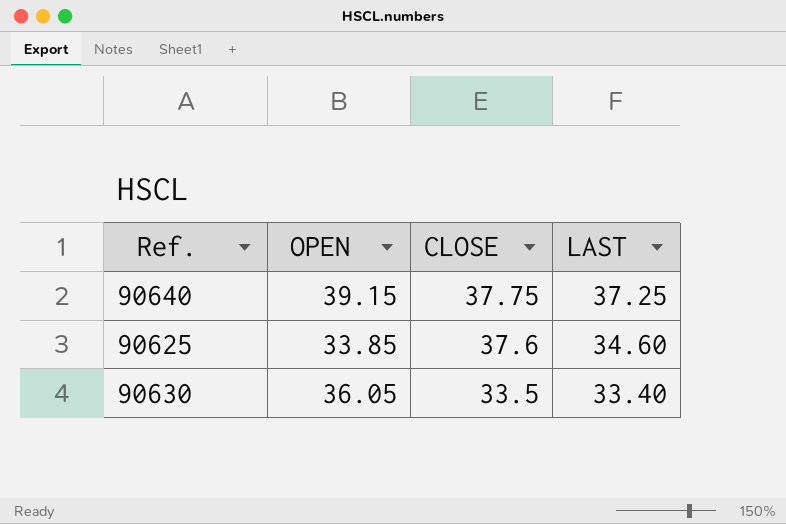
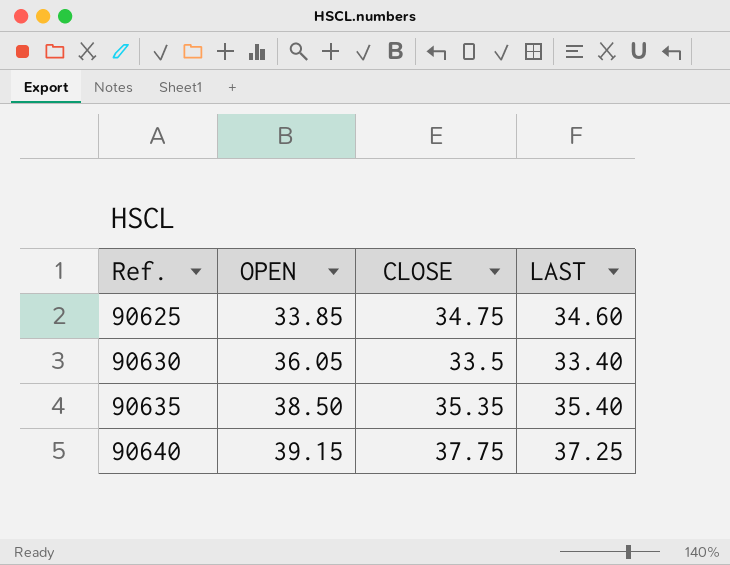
row order: CLOSE descending -> Ref. ascending
90625 | CLOSE: 37.6 -> 34.75
row 90635: none -> 38.50 | 35.35 | 35.40

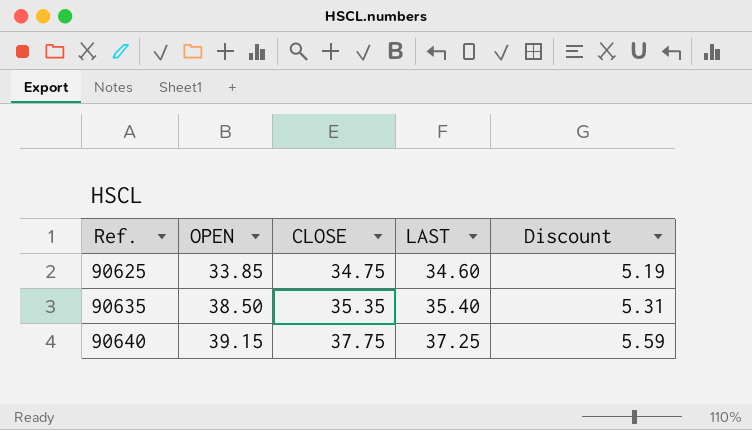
column Discount | formula: none -> [LAST] * 0.15
row 90630: 36.05 | 33.5 | 33.40 -> none

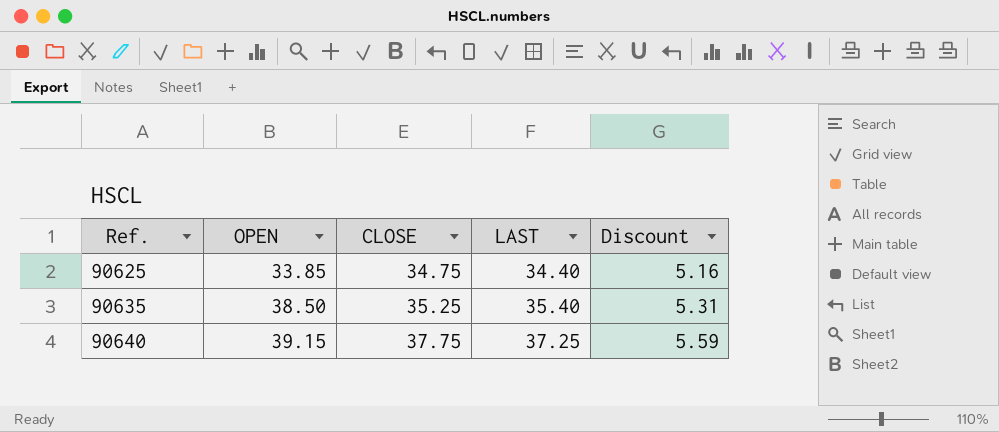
90625 | LAST: 34.60 -> 34.40
90625 | Discount: 5.19 -> 5.16
90635 | CLOSE: 35.35 -> 35.25

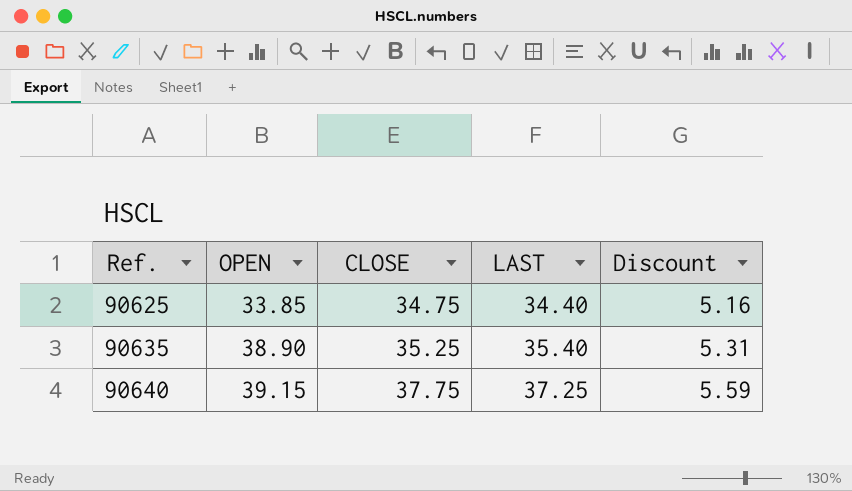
90635 | OPEN: 38.50 -> 38.90

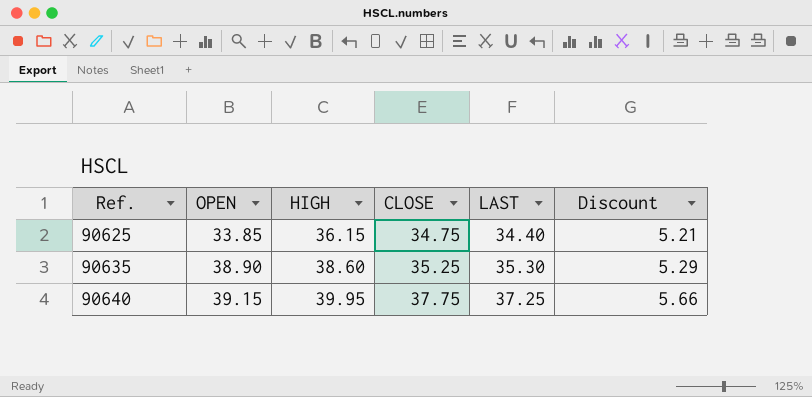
column HIGH | position: none -> 3
column Discount | formula: [LAST] * 0.15 -> [CLOSE] * 0.15
90635 | LAST: 35.40 -> 35.30

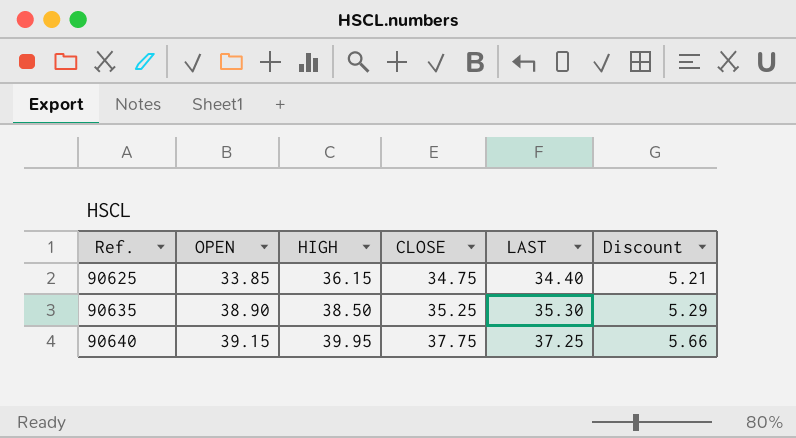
90635 | HIGH: 38.60 -> 38.50

